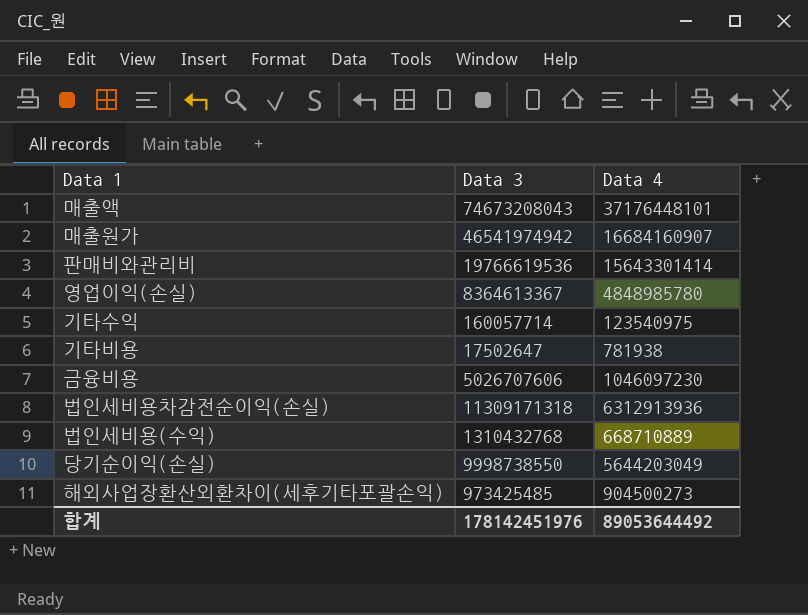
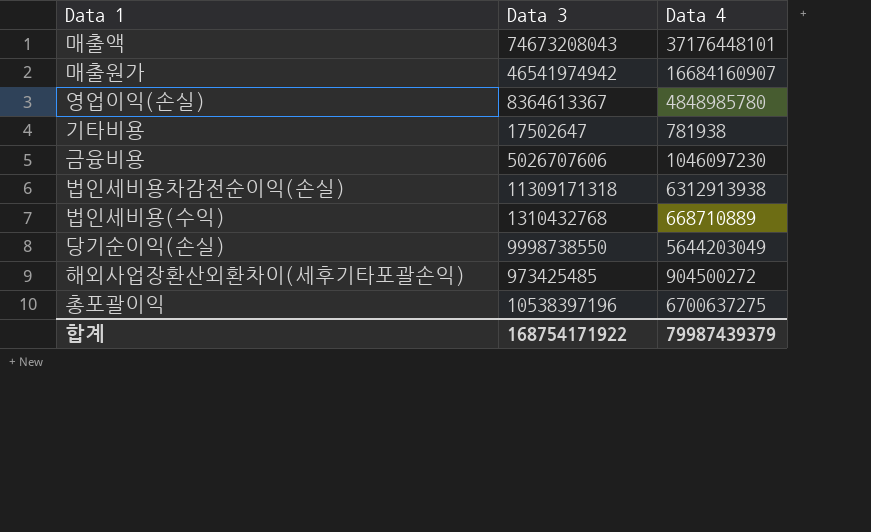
row 판매비와관리비: 19766619536 | 15643301414 -> none
row 기타수익: 160057714 | 123540975 -> none
법인세비용차감전순이익(손실) | Data 4: 6312913936 -> 6312913938
해외사업장환산외환차이(세후기타포괄손익) | Data 4: 904500273 -> 904500272
row 총포괄이익: none -> 10538397196 | 6700637275
합계 | Data 3: 178142451976 -> 168754171922
합계 | Data 4: 89053644492 -> 79987439379

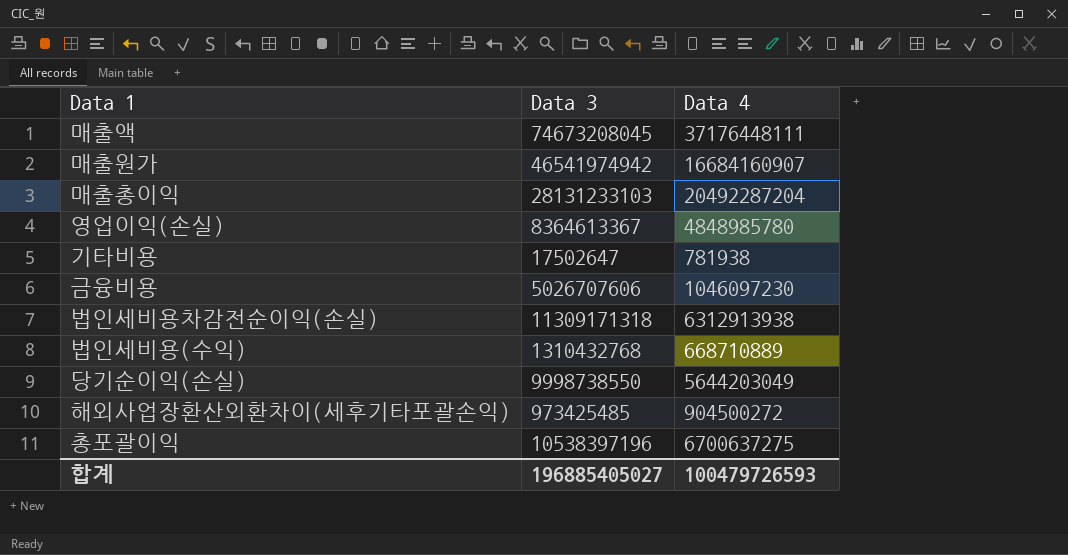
매출액 | Data 3: 74673208043 -> 74673208045
매출액 | Data 4: 37176448101 -> 37176448111
row 매출총이익: none -> 28131233103 | 20492287204
합계 | Data 3: 168754171922 -> 196885405027
합계 | Data 4: 79987439379 -> 100479726593

